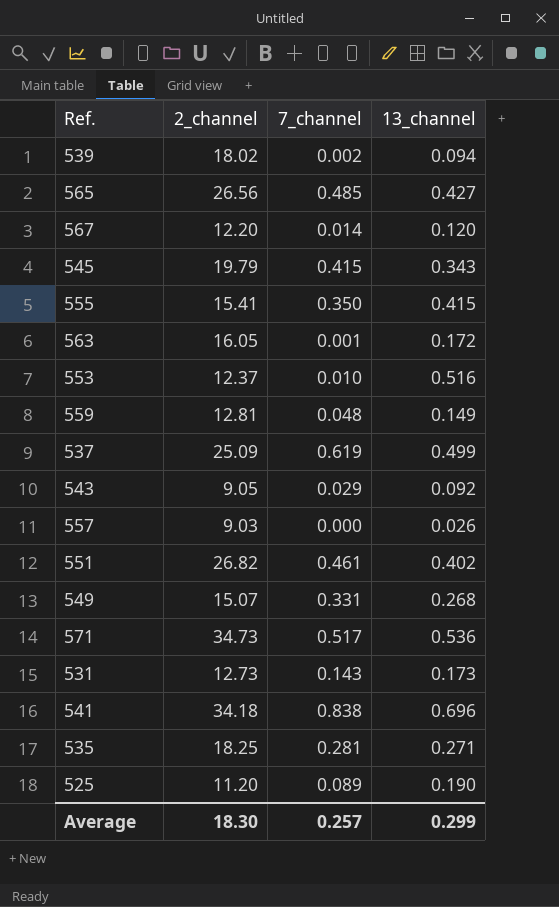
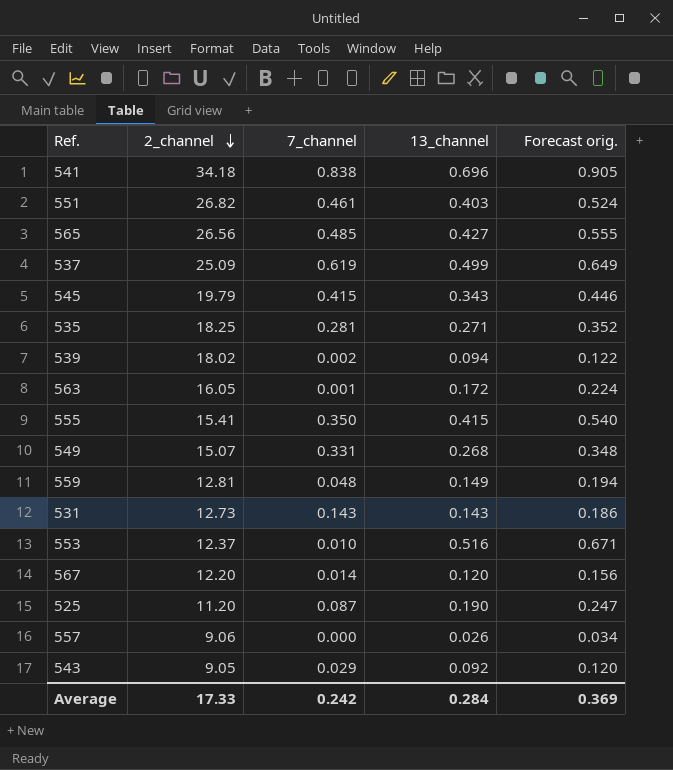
row order: none -> 2_channel descending
column Forecast orig. | formula: none -> [13_channel] * 1.3
row 571: 34.73 | 0.517 | 0.536 -> none
551 | 13_channel: 0.402 -> 0.403
531 | 13_channel: 0.173 -> 0.143
525 | 7_channel: 0.089 -> 0.087
557 | 2_channel: 9.03 -> 9.06
Average | 2_channel: 18.30 -> 17.33
Average | 7_channel: 0.257 -> 0.242
Average | 13_channel: 0.299 -> 0.284

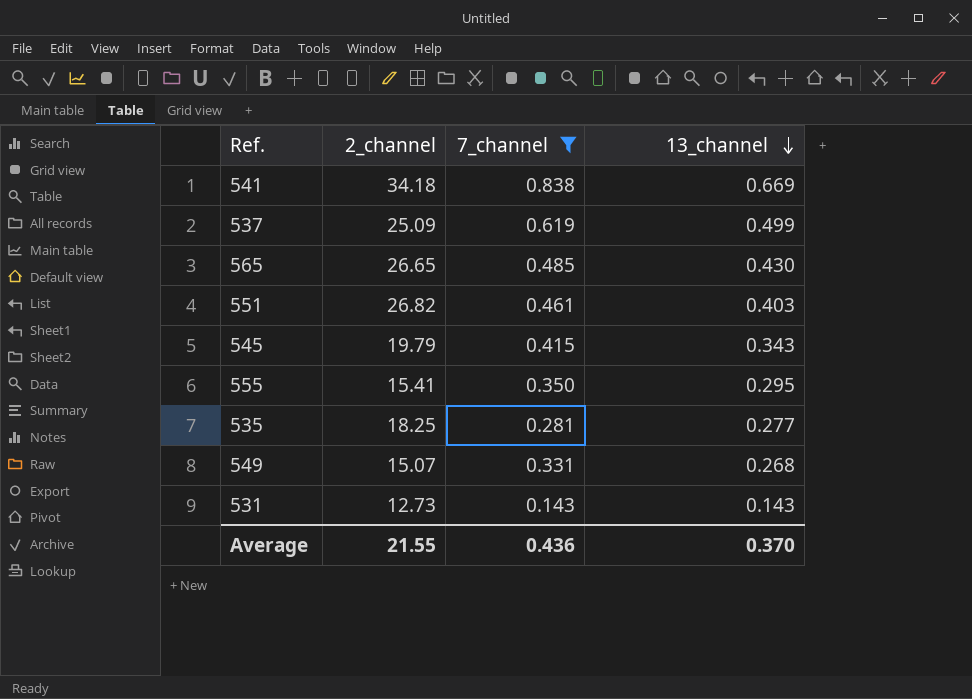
filter: none -> 7_channel >= 0.143
row order: 2_channel descending -> 13_channel descending
column Forecast orig. | formula: [13_channel] * 1.3 -> none
541 | 13_channel: 0.696 -> 0.669
565 | 2_channel: 26.56 -> 26.65
565 | 13_channel: 0.427 -> 0.430
555 | 13_channel: 0.415 -> 0.295
535 | 13_channel: 0.271 -> 0.277
Average | 2_channel: 17.33 -> 21.55
Average | 7_channel: 0.242 -> 0.436
Average | 13_channel: 0.284 -> 0.370

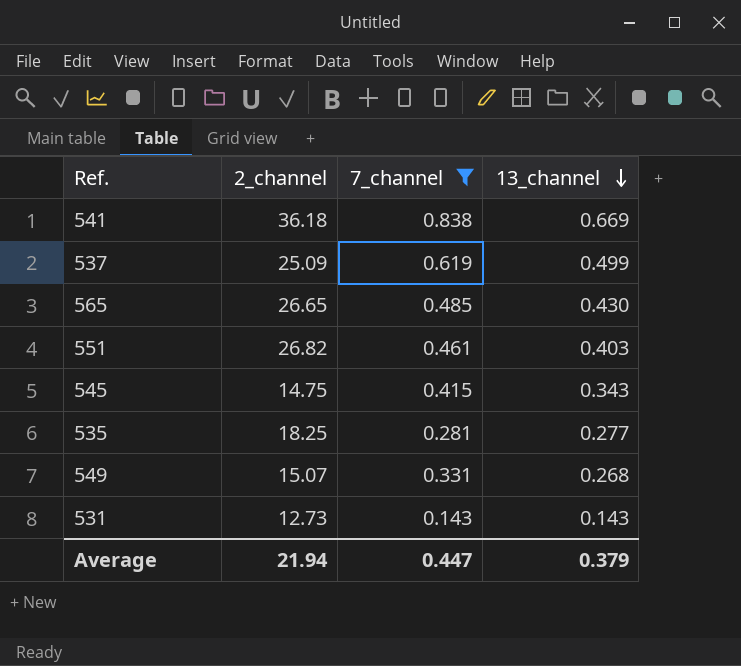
row 555: 15.41 | 0.350 | 0.295 -> none
541 | 2_channel: 34.18 -> 36.18
545 | 2_channel: 19.79 -> 14.75
Average | 2_channel: 21.55 -> 21.94
Average | 7_channel: 0.436 -> 0.447
Average | 13_channel: 0.370 -> 0.379

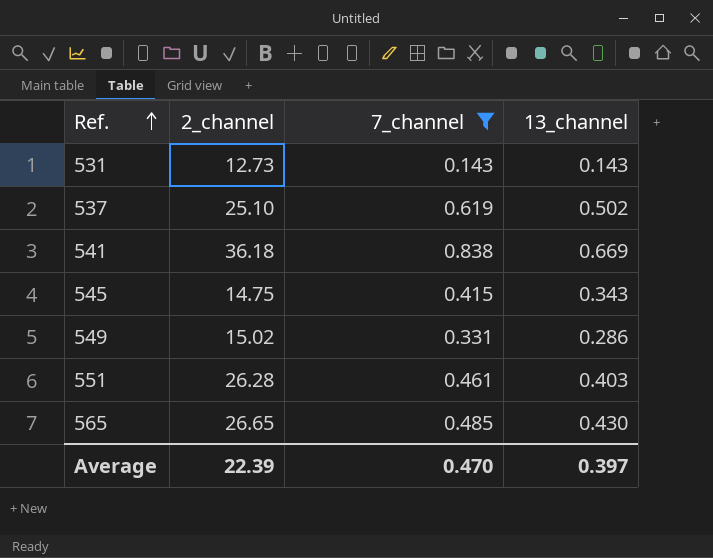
row order: 13_channel descending -> Ref. ascending
row 535: 18.25 | 0.281 | 0.277 -> none
537 | 2_channel: 25.09 -> 25.10
537 | 13_channel: 0.499 -> 0.502
549 | 2_channel: 15.07 -> 15.02
549 | 13_channel: 0.268 -> 0.286
551 | 2_channel: 26.82 -> 26.28
Average | 2_channel: 21.94 -> 22.39
Average | 7_channel: 0.447 -> 0.470
Average | 13_channel: 0.379 -> 0.397

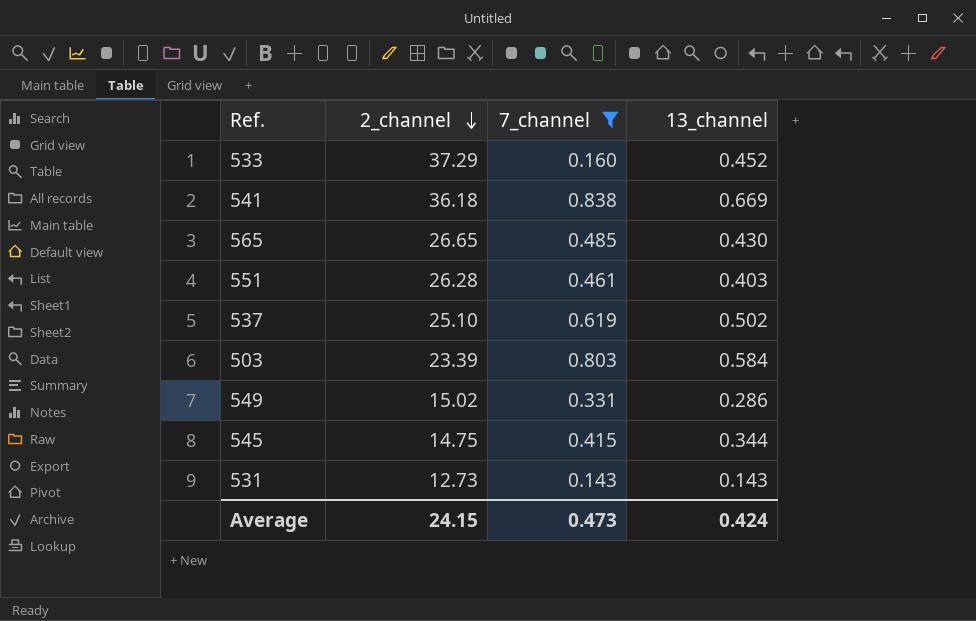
row order: Ref. ascending -> 2_channel descending
row 533: none -> 37.29 | 0.160 | 0.452
row 503: none -> 23.39 | 0.803 | 0.584
545 | 13_channel: 0.343 -> 0.344
Average | 2_channel: 22.39 -> 24.15
Average | 7_channel: 0.470 -> 0.473
Average | 13_channel: 0.397 -> 0.424

